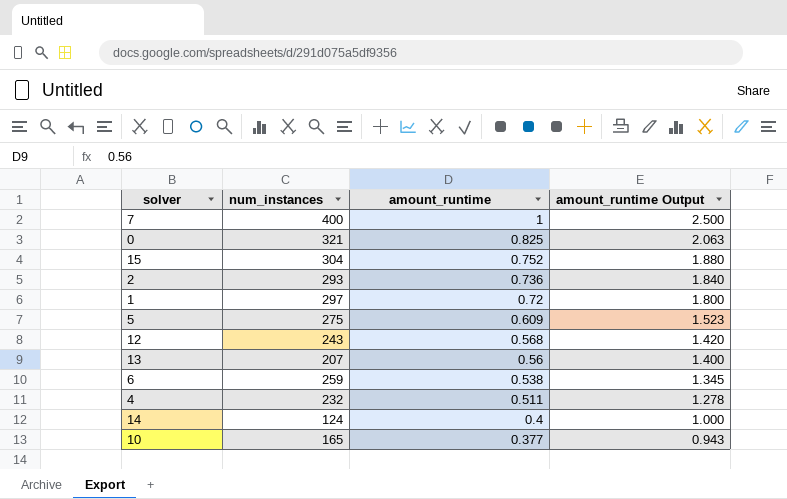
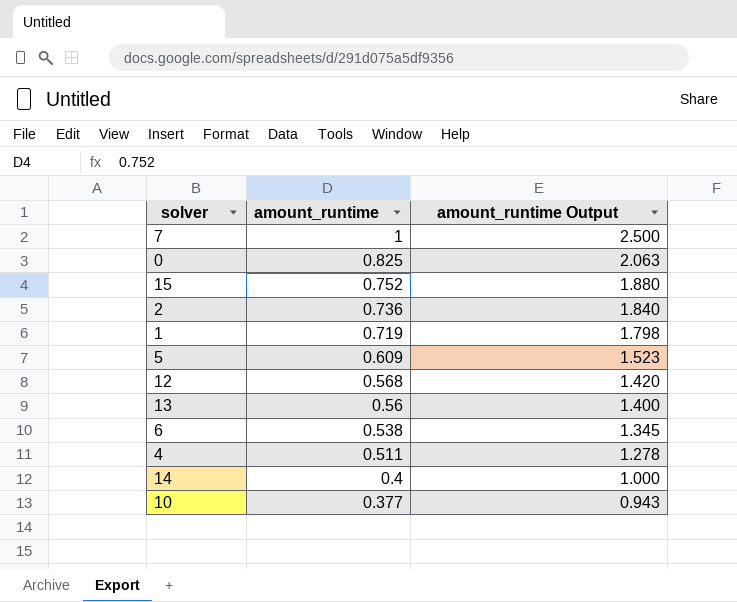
column num_instances | position: 2 -> none
1 | amount_runtime: 0.72 -> 0.719
1 | amount_runtime Output: 1.800 -> 1.798

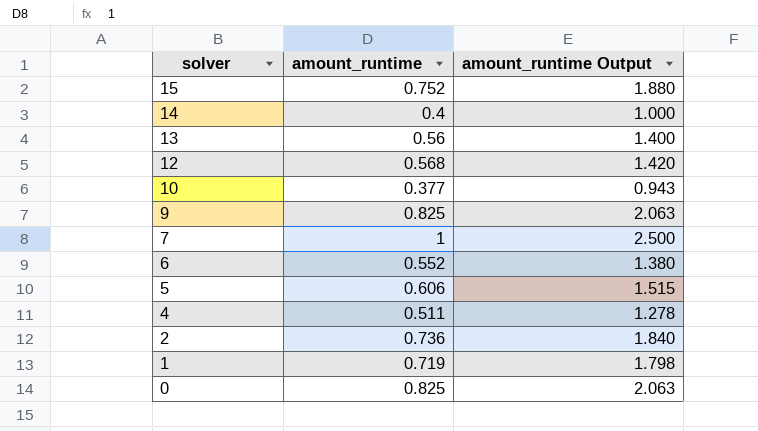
row order: amount_runtime descending -> solver descending
row 9: none -> 0.825 | 2.063
6 | amount_runtime: 0.538 -> 0.552
6 | amount_runtime Output: 1.345 -> 1.380
5 | amount_runtime: 0.609 -> 0.606
5 | amount_runtime Output: 1.523 -> 1.515

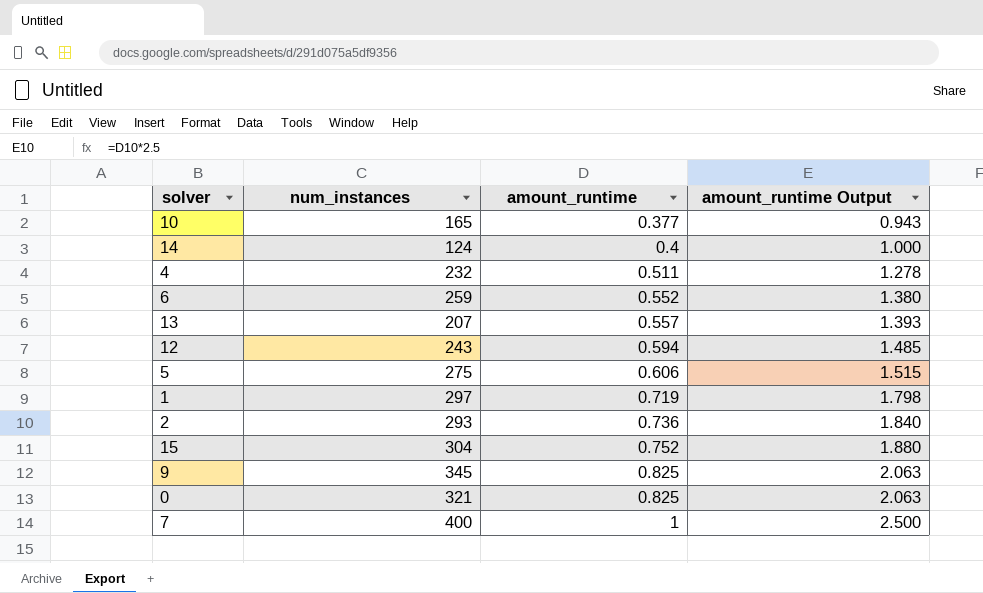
row order: solver descending -> amount_runtime ascending
column num_instances | position: none -> 2
13 | amount_runtime: 0.56 -> 0.557
13 | amount_runtime Output: 1.400 -> 1.393
12 | amount_runtime: 0.568 -> 0.594
12 | amount_runtime Output: 1.420 -> 1.485

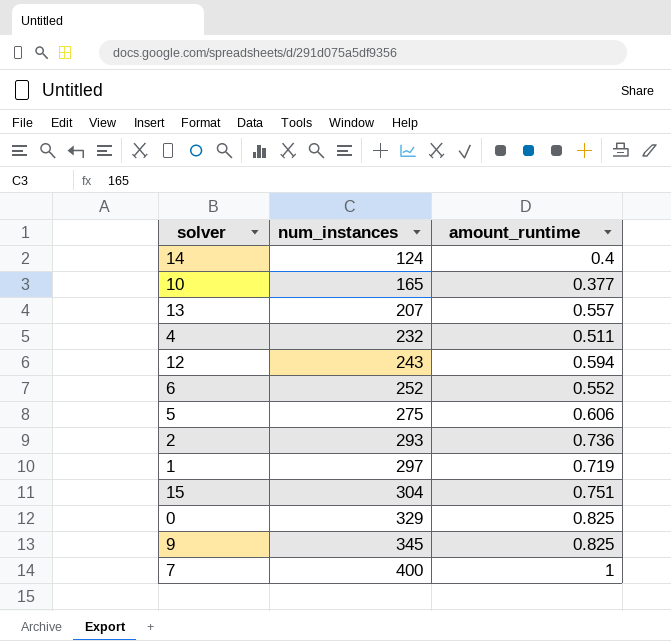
row order: amount_runtime ascending -> num_instances ascending
column amount_runtime Output | formula: [amount_runtime] * 2.5 -> none
6 | num_instances: 259 -> 252
15 | amount_runtime: 0.752 -> 0.751
0 | num_instances: 321 -> 329

